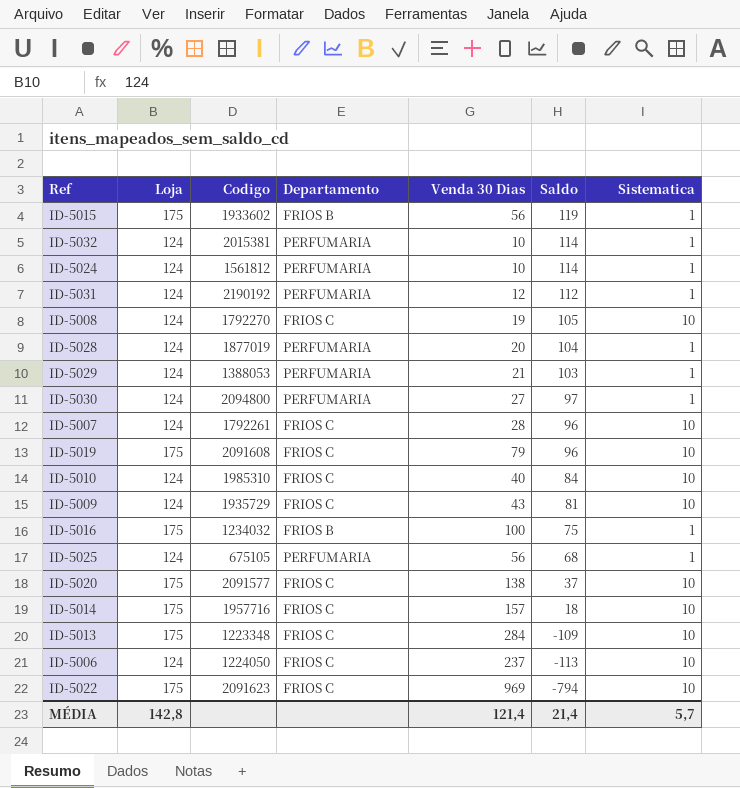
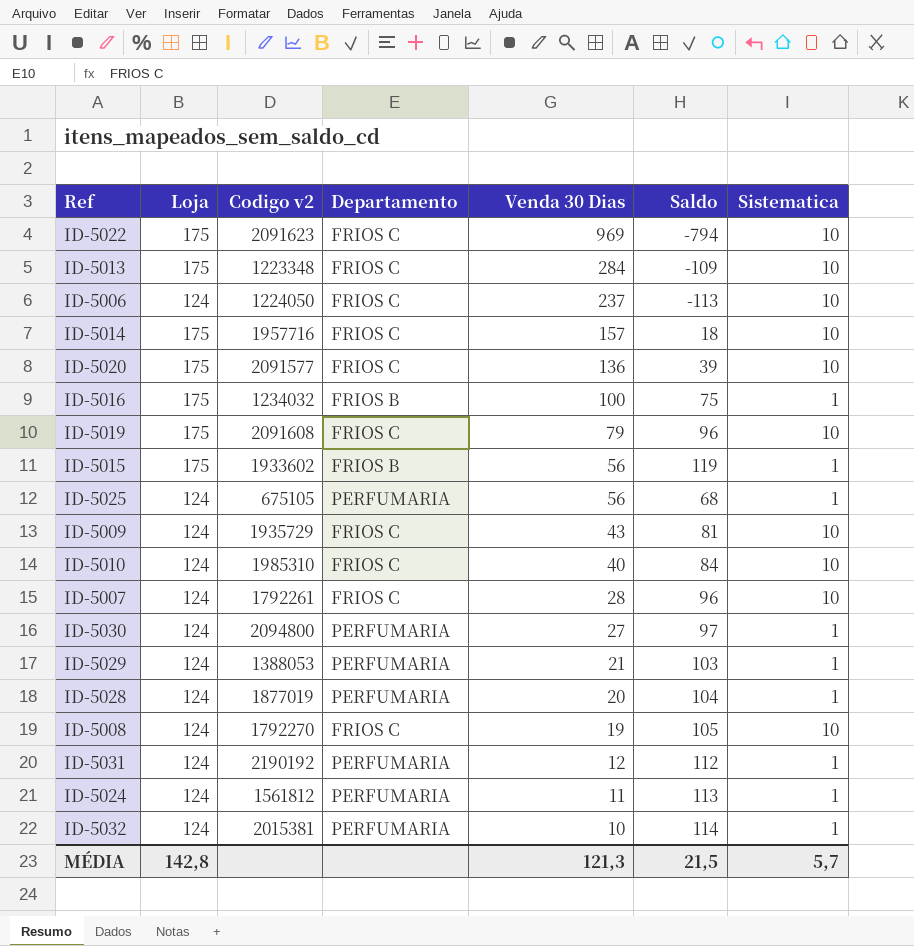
row order: Saldo descending -> Venda 30 Dias descending
column name: Codigo -> Codigo v2
ID-5020 | Venda 30 Dias: 138 -> 136
ID-5020 | Saldo: 37 -> 39
ID-5024 | Venda 30 Dias: 10 -> 11
ID-5024 | Saldo: 114 -> 113
MÉDIA | Venda 30 Dias: 121,4 -> 121,3
MÉDIA | Saldo: 21,4 -> 21,5

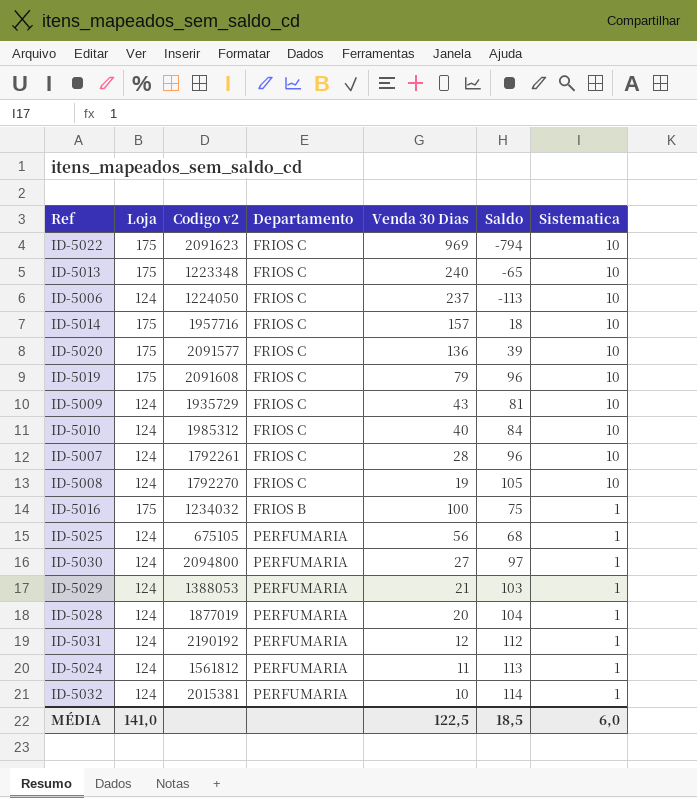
row order: Venda 30 Dias descending -> Sistematica descending
row ID-5015: 175 | 1933602 | FRIOS B | 56 | 119 | 1 -> none
ID-5013 | Venda 30 Dias: 284 -> 240
ID-5013 | Saldo: -109 -> -65
ID-5010 | Codigo v2: 1985310 -> 1985312
MÉDIA | Loja: 142,8 -> 141,0
MÉDIA | Venda 30 Dias: 121,3 -> 122,5
MÉDIA | Saldo: 21,5 -> 18,5
MÉDIA | Sistematica: 5,7 -> 6,0

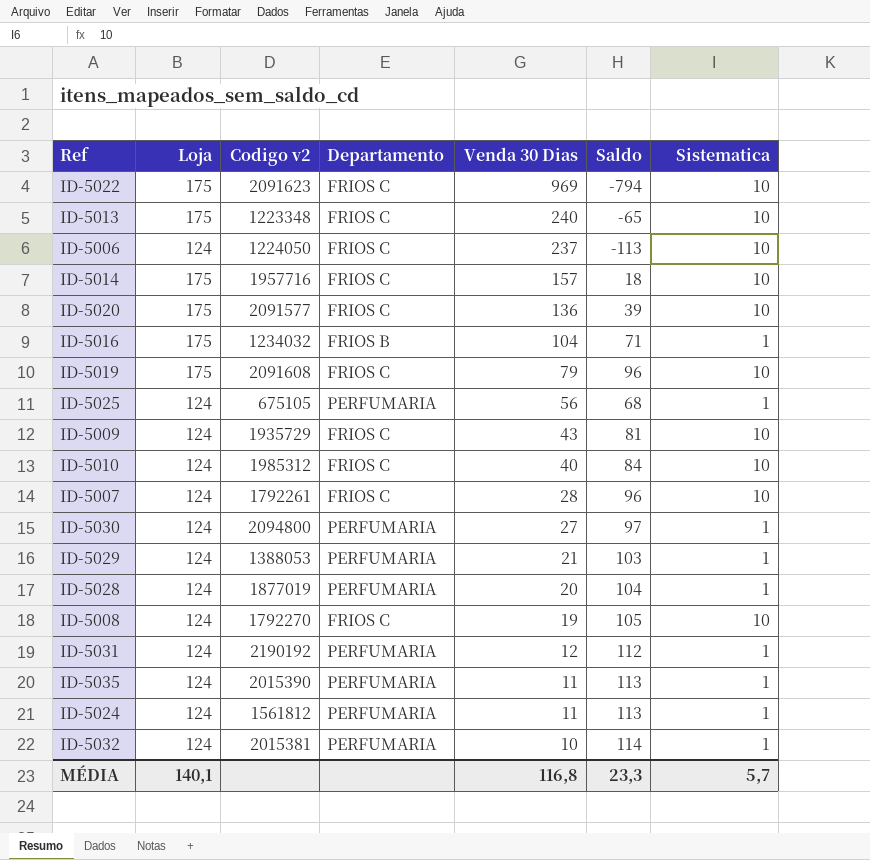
row order: Sistematica descending -> Venda 30 Dias descending
ID-5016 | Venda 30 Dias: 100 -> 104
ID-5016 | Saldo: 75 -> 71
row ID-5035: none -> 124 | 2015390 | PERFUMARIA | 11 | 113 | 1
MÉDIA | Loja: 141,0 -> 140,1
MÉDIA | Venda 30 Dias: 122,5 -> 116,8
MÉDIA | Saldo: 18,5 -> 23,3
MÉDIA | Sistematica: 6,0 -> 5,7

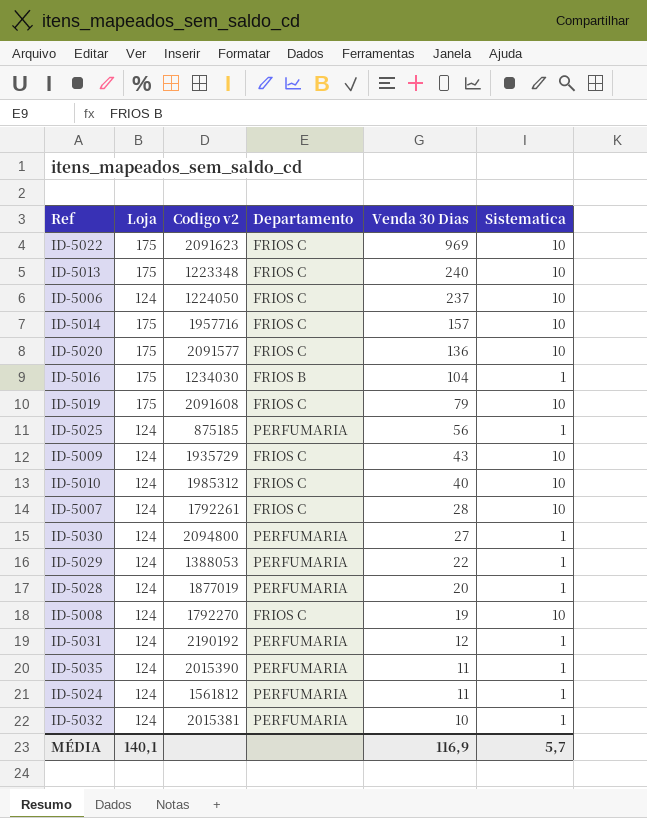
column Saldo | formula: [Loja] - [Venda 30 Dias] -> none
ID-5016 | Codigo v2: 1234032 -> 1234030
ID-5025 | Codigo v2: 675105 -> 875185
ID-5029 | Venda 30 Dias: 21 -> 22
MÉDIA | Venda 30 Dias: 116,8 -> 116,9

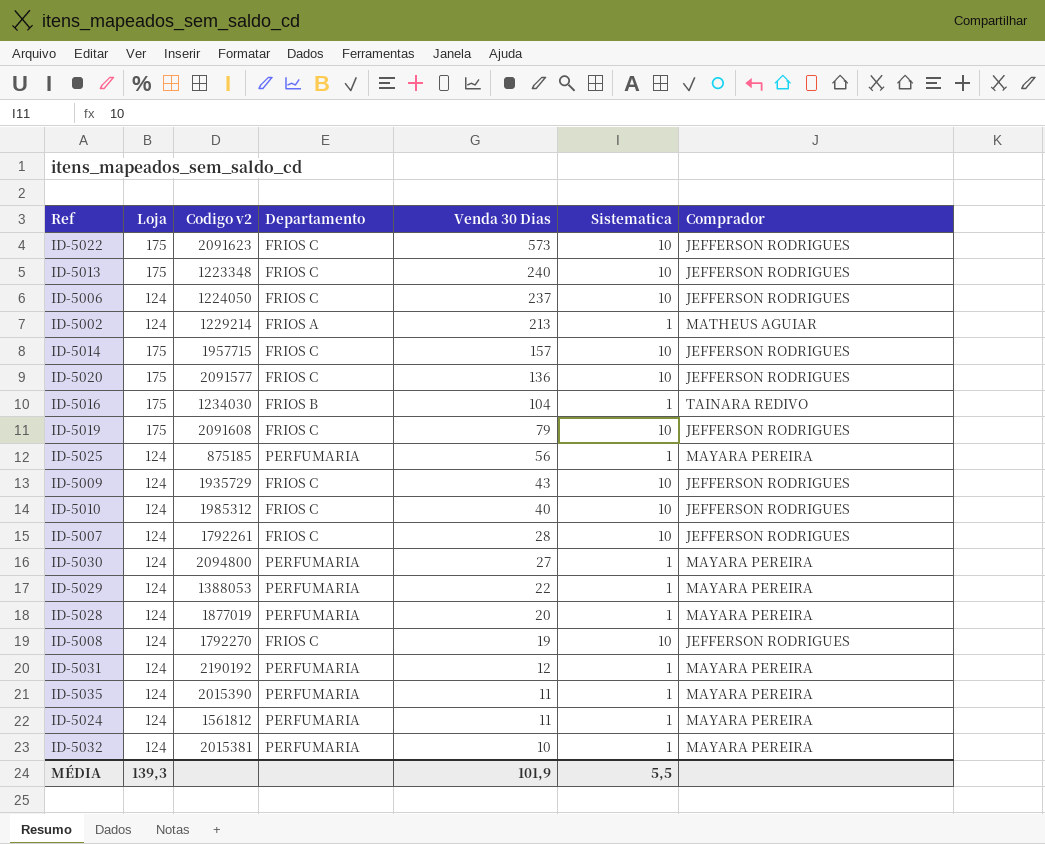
column Comprador | position: none -> 7
ID-5022 | Venda 30 Dias: 969 -> 573
row ID-5002: none -> 124 | 1229214 | FRIOS A | 213 | 1 | MATHEUS AGUIAR
ID-5014 | Codigo v2: 1957716 -> 1957715
MÉDIA | Loja: 140,1 -> 139,3
MÉDIA | Venda 30 Dias: 116,9 -> 101,9
MÉDIA | Sistematica: 5,7 -> 5,5

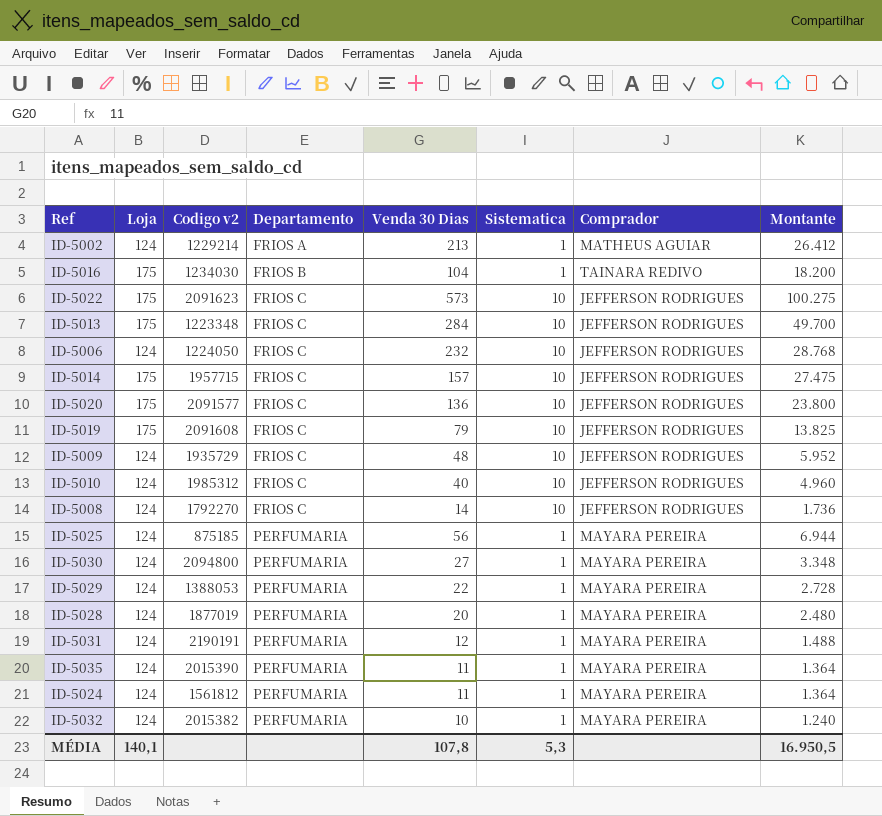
row order: Venda 30 Dias descending -> Departamento ascending
column Montante | formula: none -> [Loja] * [Venda 30 Dias]
row ID-5007: 124 | 1792261 | FRIOS C | 28 | 10 | JEFFERSON RODRIGUES -> none
ID-5013 | Venda 30 Dias: 240 -> 284
ID-5006 | Venda 30 Dias: 237 -> 232
ID-5009 | Venda 30 Dias: 43 -> 48
ID-5008 | Venda 30 Dias: 19 -> 14
ID-5031 | Codigo v2: 2190192 -> 2190191
ID-5032 | Codigo v2: 2015381 -> 2015382
MÉDIA | Loja: 139,3 -> 140,1
MÉDIA | Venda 30 Dias: 101,9 -> 107,8
MÉDIA | Sistematica: 5,5 -> 5,3

